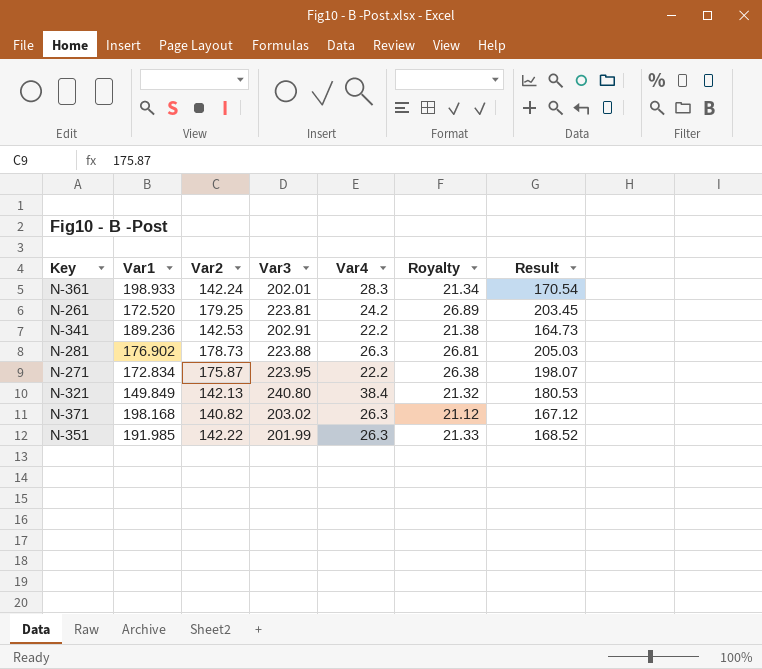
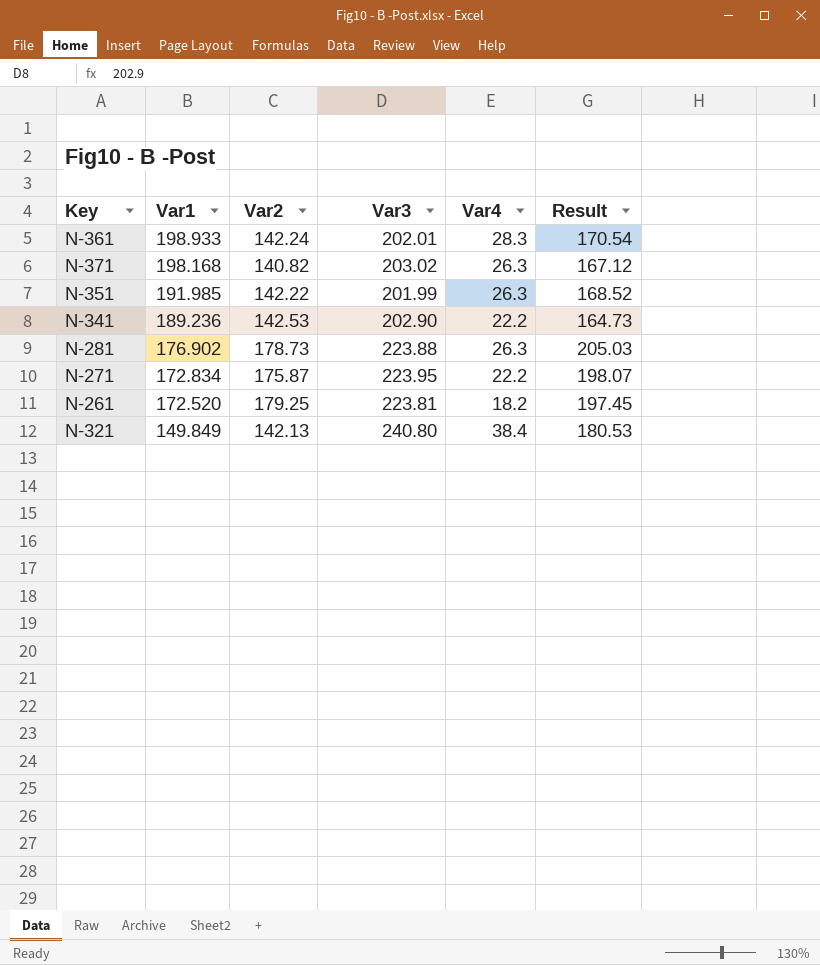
row order: none -> Var1 descending
column Royalty | formula: [Var2] * 0.15 -> none
N-341 | Var3: 202.91 -> 202.90
N-261 | Var4: 24.2 -> 18.2
N-261 | Result: 203.45 -> 197.45

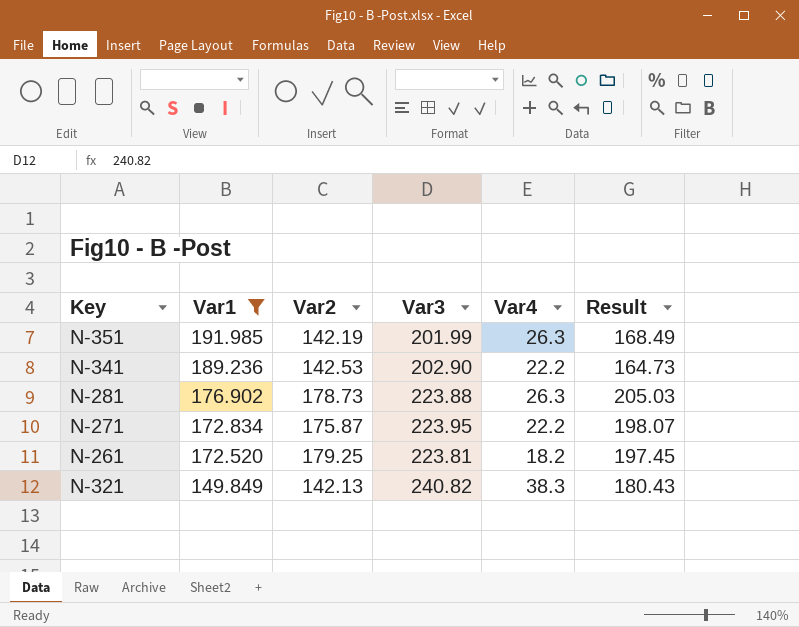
filter: none -> Var1 <= 191.985
N-351 | Var2: 142.22 -> 142.19
N-351 | Result: 168.52 -> 168.49
N-321 | Var3: 240.80 -> 240.82
N-321 | Var4: 38.4 -> 38.3
N-321 | Result: 180.53 -> 180.43

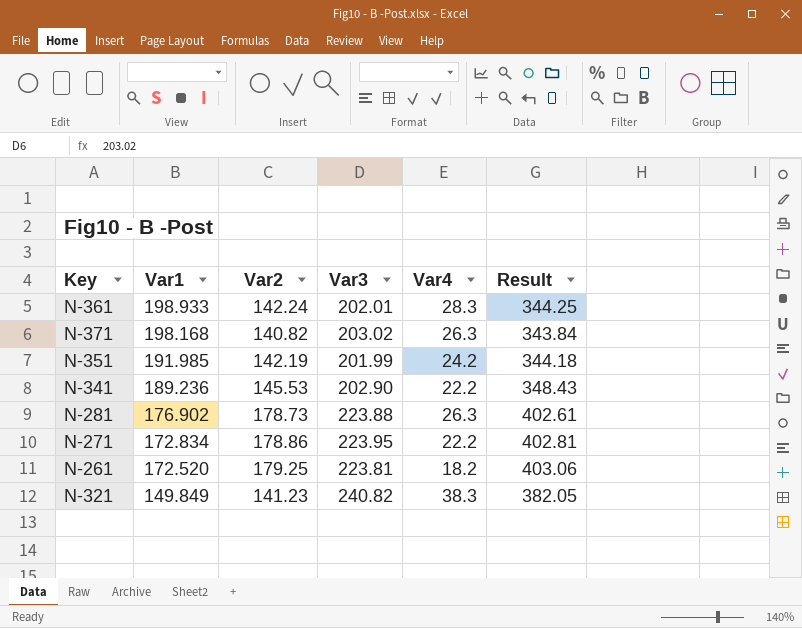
filter: Var1 <= 191.985 -> none
column Result | formula: [Var2] + [Var4] -> [Var2] + [Var3]
N-351 | Var4: 26.3 -> 24.2
N-341 | Var2: 142.53 -> 145.53
N-271 | Var2: 175.87 -> 178.86
N-321 | Var2: 142.13 -> 141.23

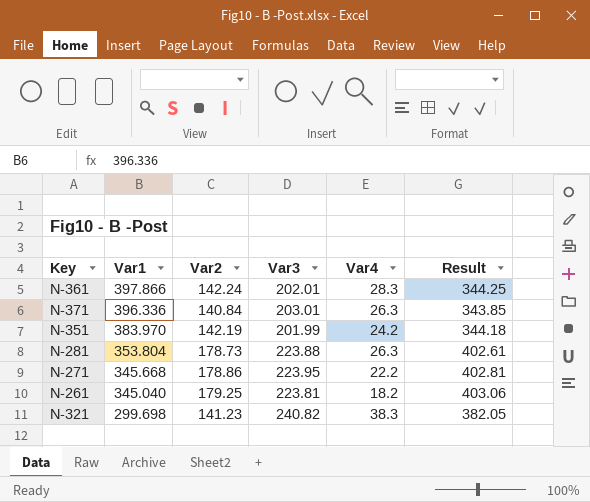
row N-341: 189.236 | 145.53 | 202.90 | 22.2 | 348.43 -> none
N-361 | Var1: 198.933 -> 397.866
N-371 | Var1: 198.168 -> 396.336
N-371 | Var2: 140.82 -> 140.84
N-371 | Var3: 203.02 -> 203.01
N-371 | Result: 343.84 -> 343.85
N-351 | Var1: 191.985 -> 383.970
N-281 | Var1: 176.902 -> 353.804
N-271 | Var1: 172.834 -> 345.668
N-261 | Var1: 172.520 -> 345.040
N-321 | Var1: 149.849 -> 299.698

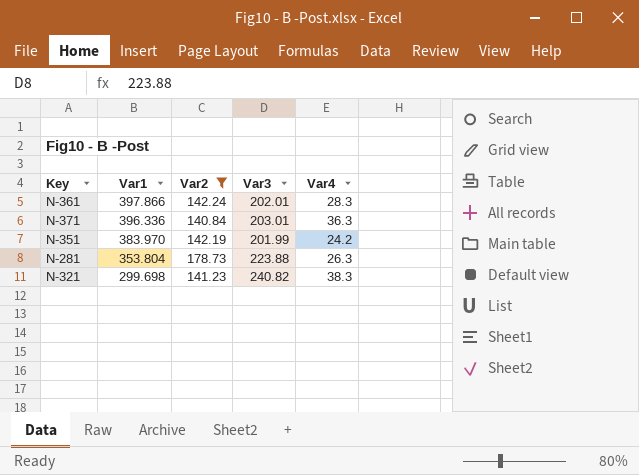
filter: none -> Var2 <= 178.73
column Result | formula: [Var2] + [Var3] -> none
N-371 | Var4: 26.3 -> 36.3

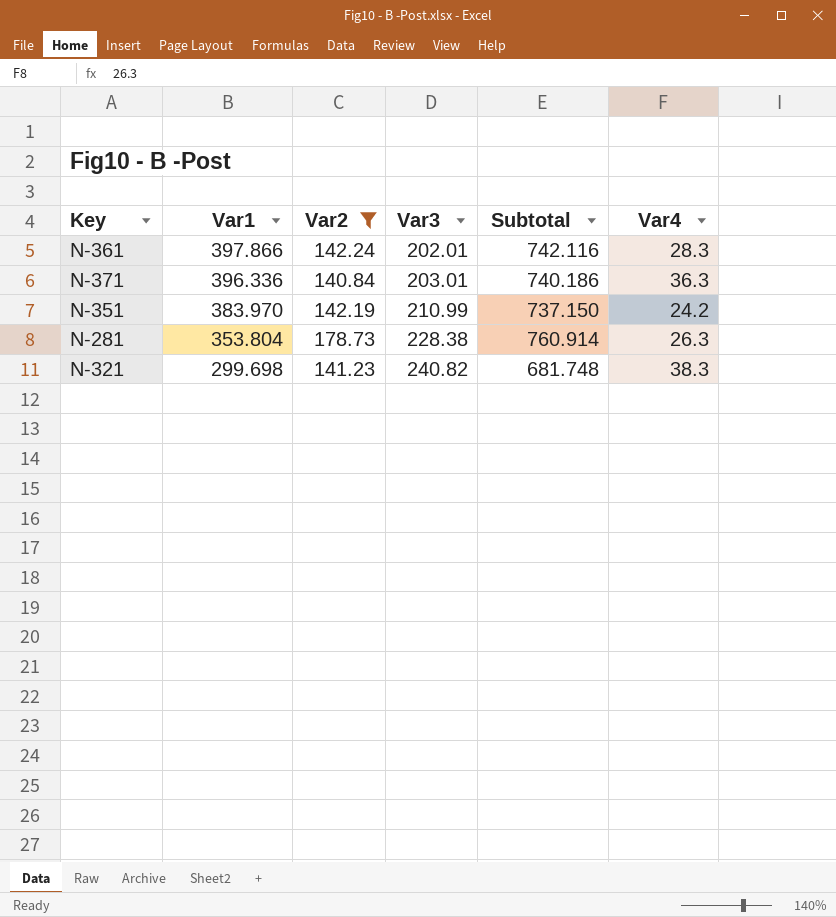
column Subtotal | formula: none -> [Var1] + [Var2] + [Var3]
N-351 | Var3: 201.99 -> 210.99
N-281 | Var3: 223.88 -> 228.38

